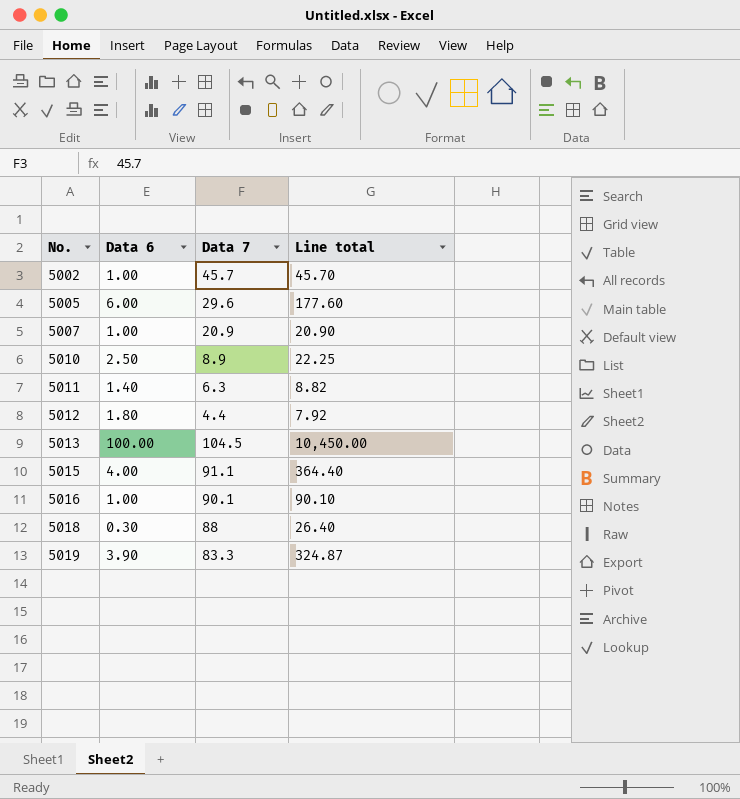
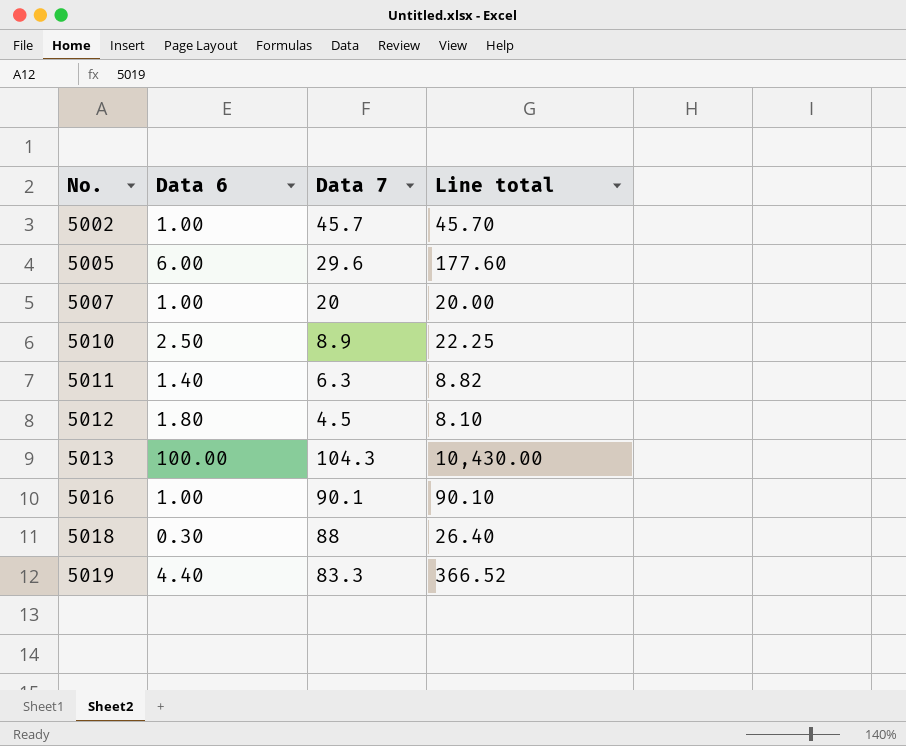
row 5015: 4.00 | 91.1 | 364.40 -> none
5007 | Data 7: 20.9 -> 20
5007 | Line total: 20.90 -> 20.00
5012 | Data 7: 4.4 -> 4.5
5012 | Line total: 7.92 -> 8.10
5013 | Data 7: 104.5 -> 104.3
5013 | Line total: 10,450.00 -> 10,430.00
5019 | Data 6: 3.90 -> 4.40
5019 | Line total: 324.87 -> 366.52

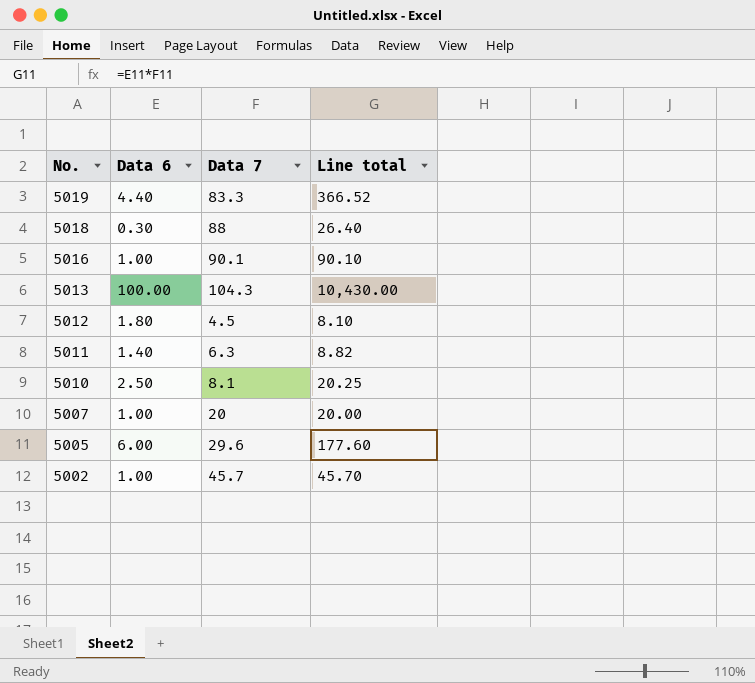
row order: No. ascending -> No. descending
5010 | Data 7: 8.9 -> 8.1
5010 | Line total: 22.25 -> 20.25

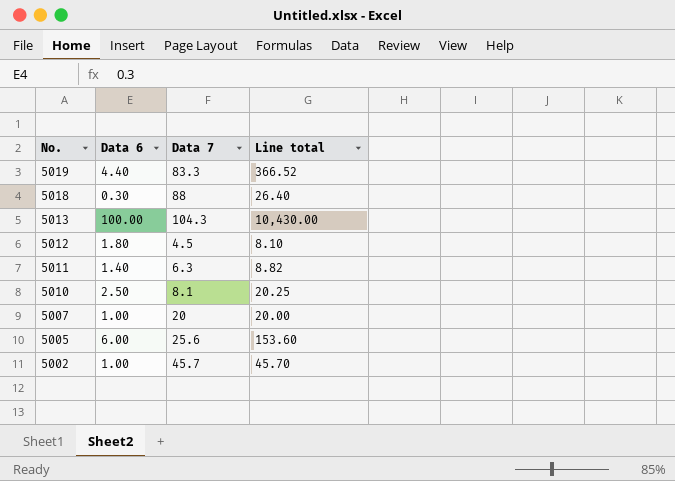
row 5016: 1.00 | 90.1 | 90.10 -> none
5005 | Data 7: 29.6 -> 25.6
5005 | Line total: 177.60 -> 153.60

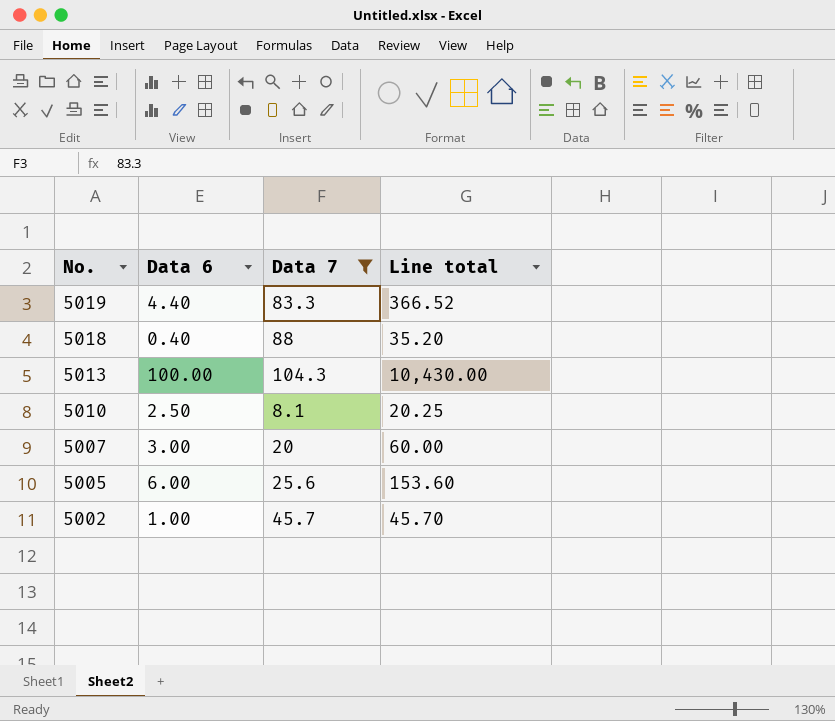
filter: none -> Data 7 >= 8.1
5018 | Data 6: 0.30 -> 0.40
5018 | Line total: 26.40 -> 35.20
5007 | Data 6: 1.00 -> 3.00
5007 | Line total: 20.00 -> 60.00

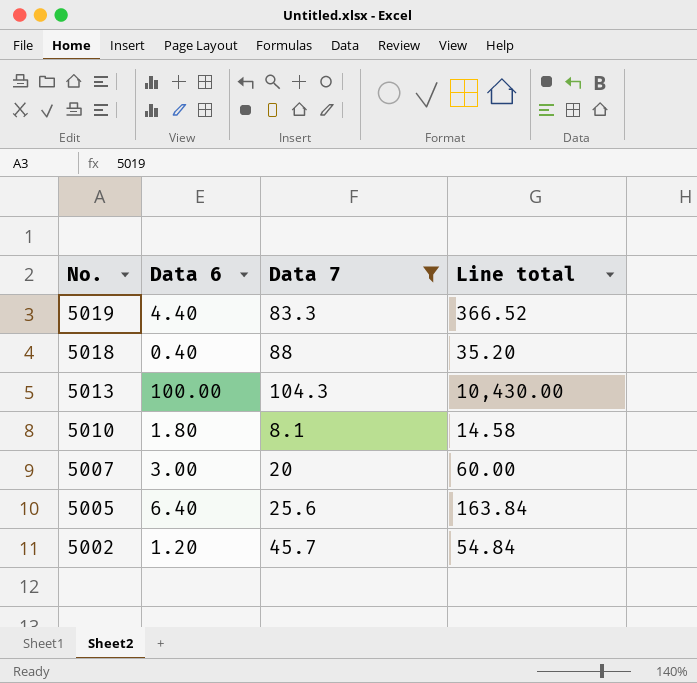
5010 | Data 6: 2.50 -> 1.80
5010 | Line total: 20.25 -> 14.58
5005 | Data 6: 6.00 -> 6.40
5005 | Line total: 153.60 -> 163.84
5002 | Data 6: 1.00 -> 1.20
5002 | Line total: 45.70 -> 54.84

